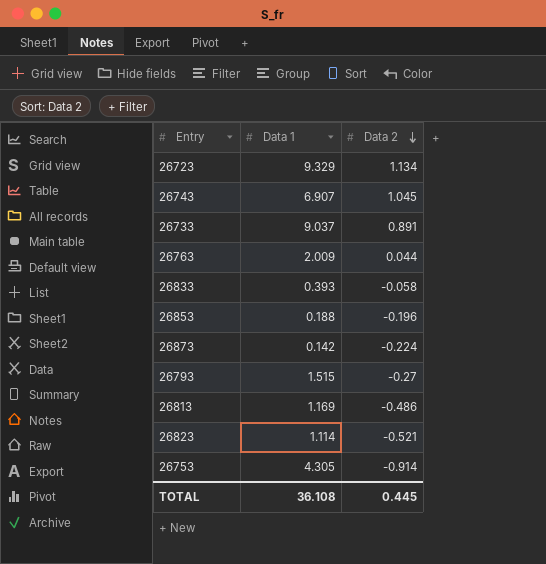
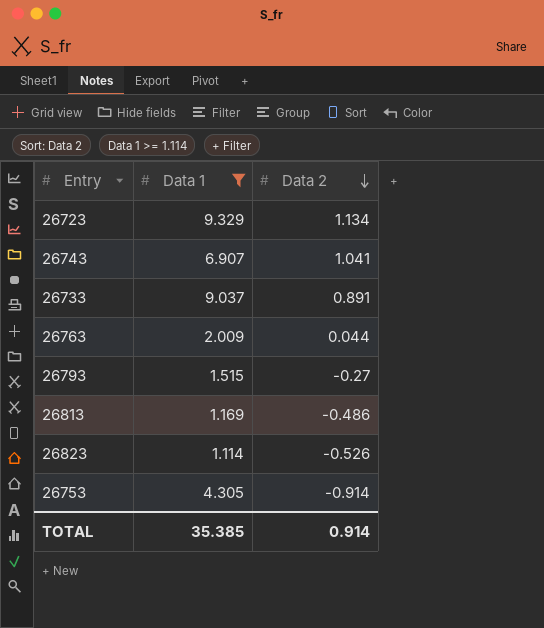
filter: none -> Data 1 >= 1.114
26743 | Data 2: 1.045 -> 1.041
26823 | Data 2: -0.521 -> -0.526
TOTAL | Data 1: 36.108 -> 35.385
TOTAL | Data 2: 0.445 -> 0.914

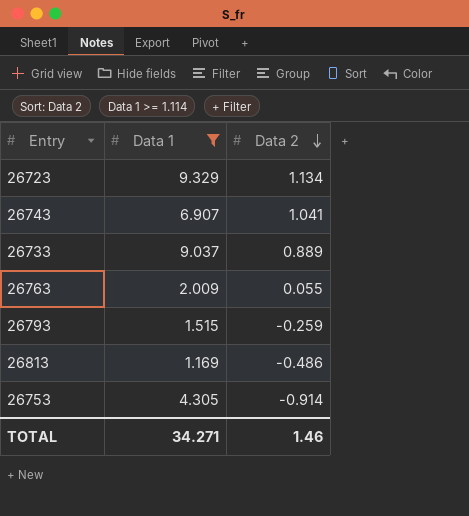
row 26823: 1.114 | -0.526 -> none
26733 | Data 2: 0.891 -> 0.889
26763 | Data 2: 0.044 -> 0.055
26793 | Data 2: -0.27 -> -0.259
TOTAL | Data 1: 35.385 -> 34.271
TOTAL | Data 2: 0.914 -> 1.46

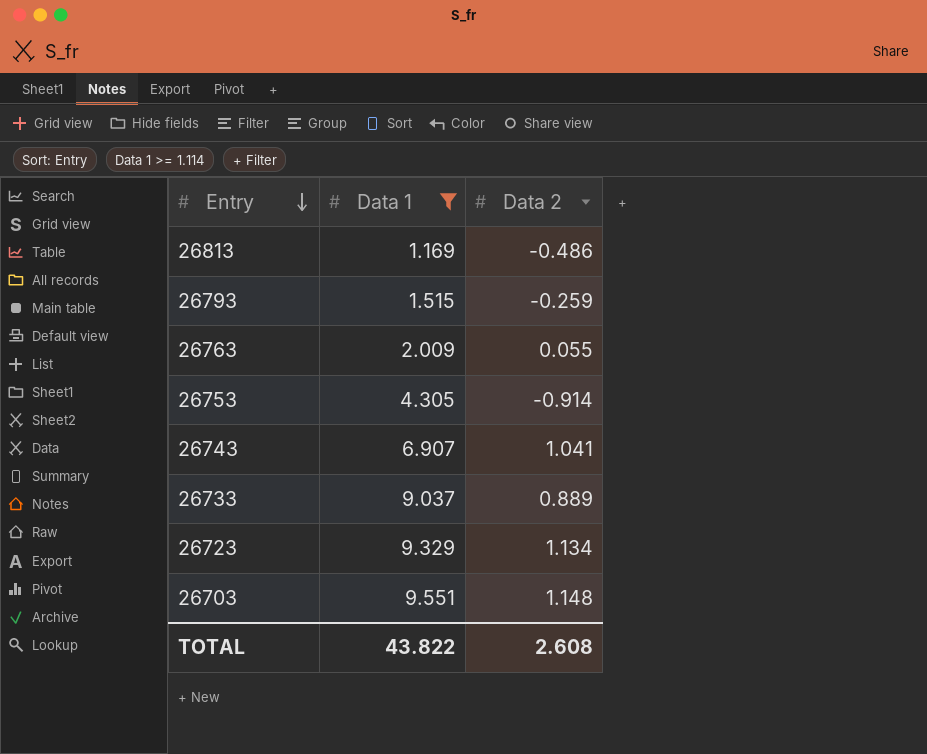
row order: Data 2 descending -> Entry descending
row 26703: none -> 9.551 | 1.148
TOTAL | Data 1: 34.271 -> 43.822
TOTAL | Data 2: 1.46 -> 2.608

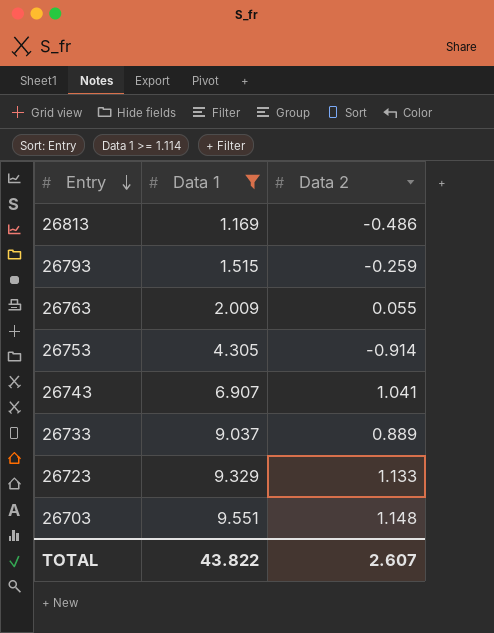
26723 | Data 2: 1.134 -> 1.133
TOTAL | Data 2: 2.608 -> 2.607

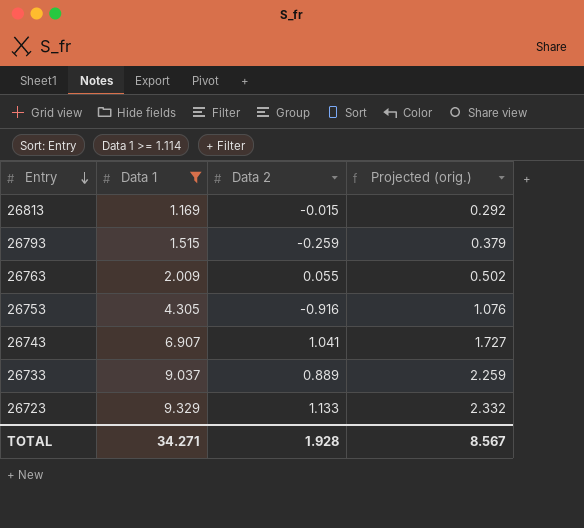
column Projected (orig.) | formula: none -> [Data 1] * 0.25
row 26703: 9.551 | 1.148 -> none
26813 | Data 2: -0.486 -> -0.015
26753 | Data 2: -0.914 -> -0.916
TOTAL | Data 1: 43.822 -> 34.271
TOTAL | Data 2: 2.607 -> 1.928

